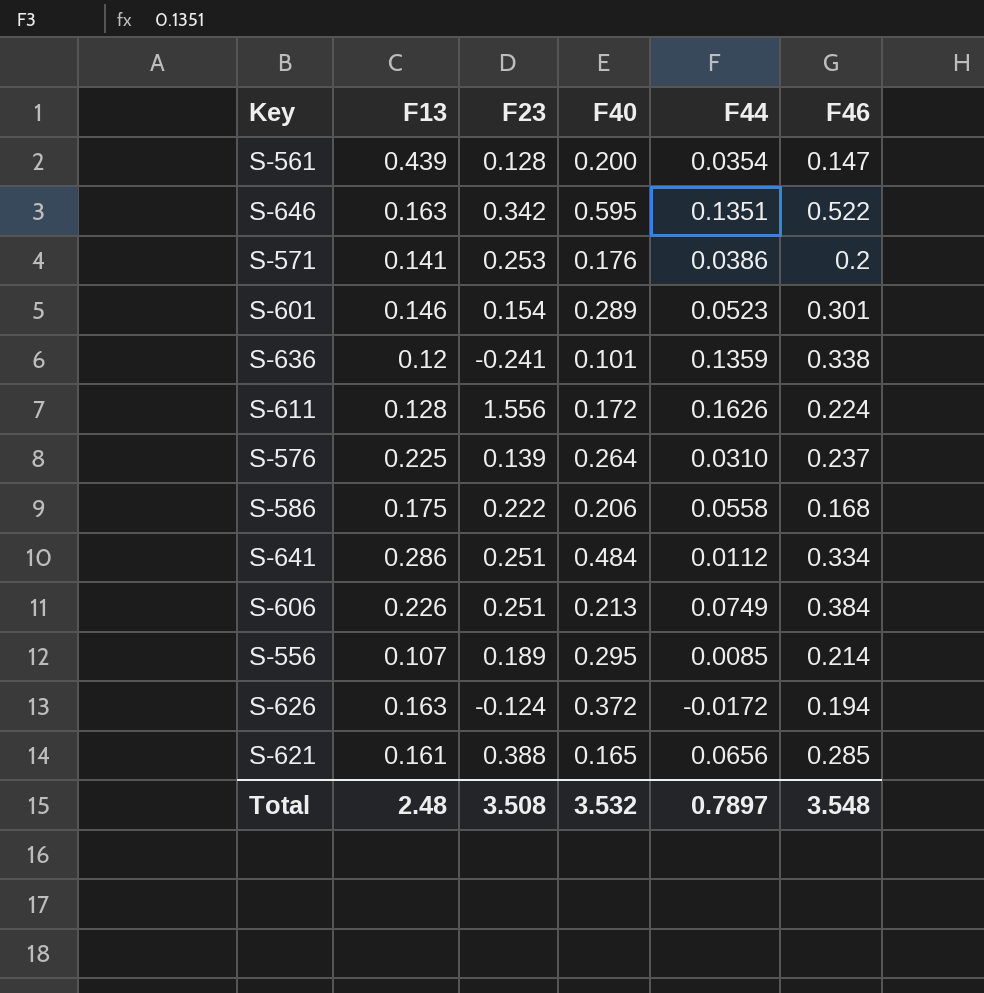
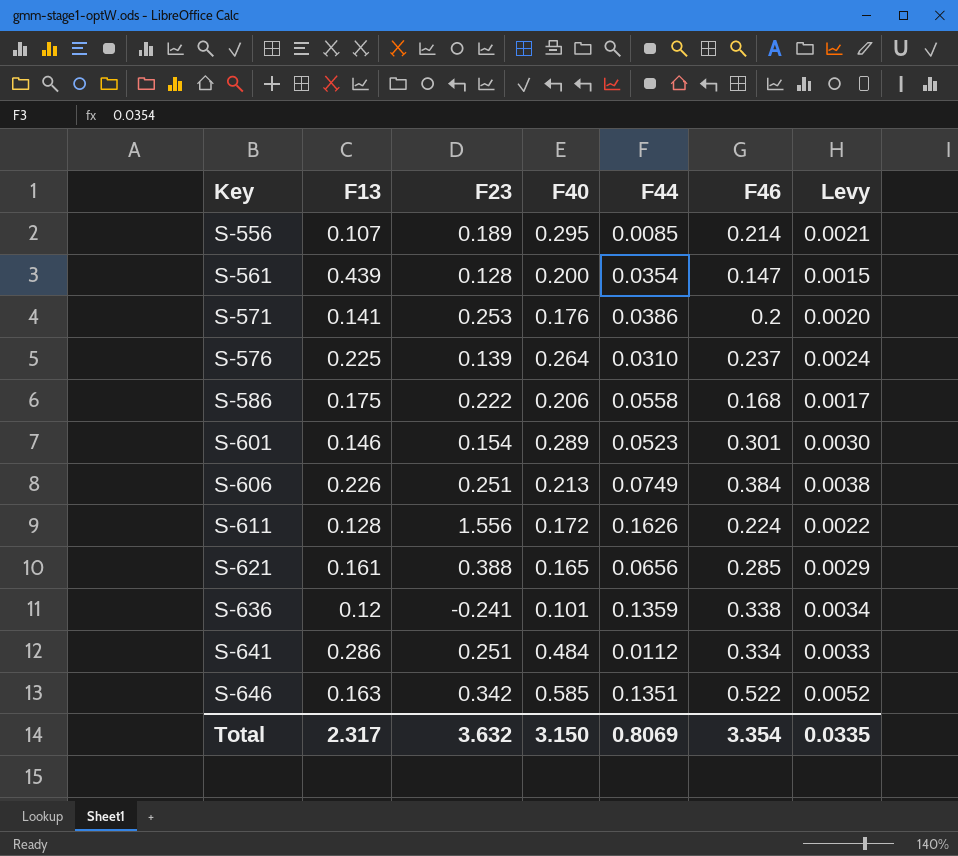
row order: none -> Key ascending
column Levy | formula: none -> [F46] * 0.01
row S-626: 0.163 | -0.124 | 0.372 | -0.0172 | 0.194 -> none
S-646 | F40: 0.595 -> 0.585
Total | F13: 2.48 -> 2.317
Total | F23: 3.508 -> 3.632
Total | F40: 3.532 -> 3.150
Total | F44: 0.7897 -> 0.8069
Total | F46: 3.548 -> 3.354

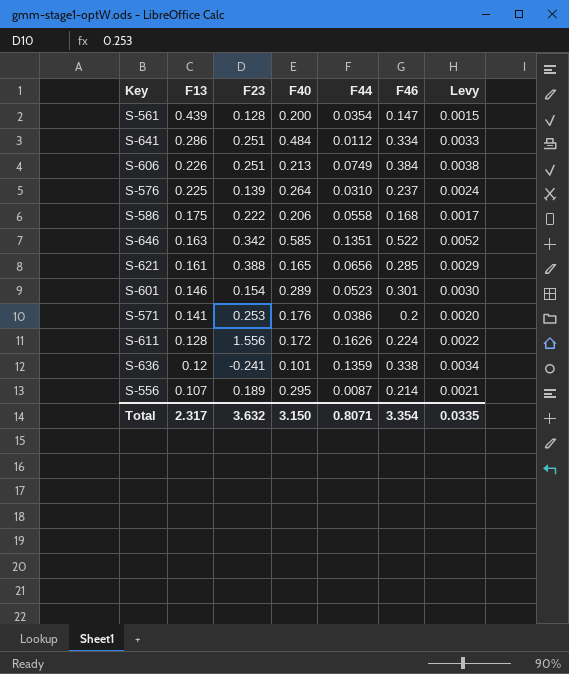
row order: Key ascending -> F13 descending
S-556 | F44: 0.0085 -> 0.0087
Total | F44: 0.8069 -> 0.8071

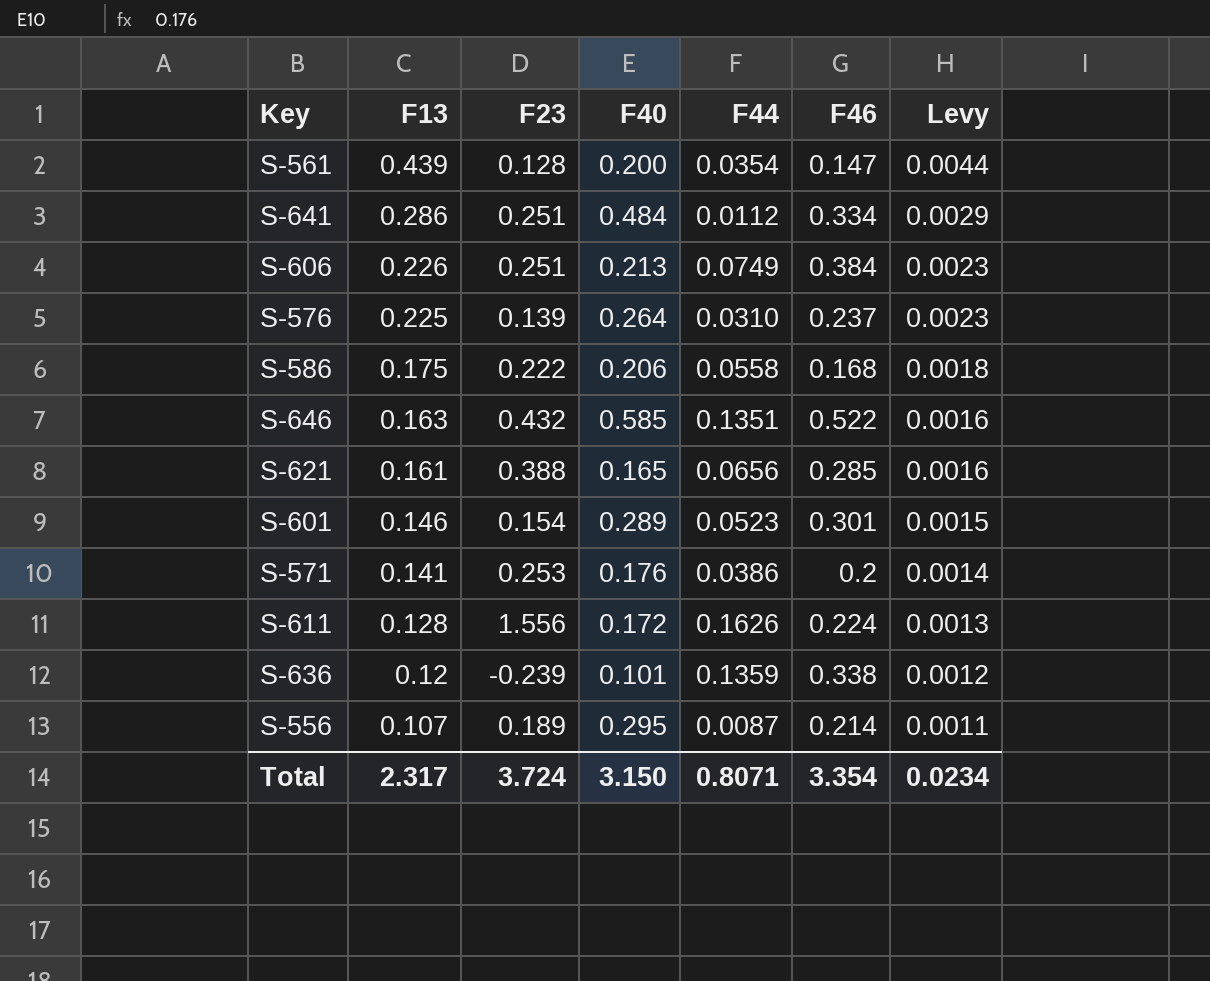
column Levy | formula: [F46] * 0.01 -> [F13] * 0.01
S-646 | F23: 0.342 -> 0.432
S-636 | F23: -0.241 -> -0.239
Total | F23: 3.632 -> 3.724
Total | Levy: 0.0335 -> 0.0234

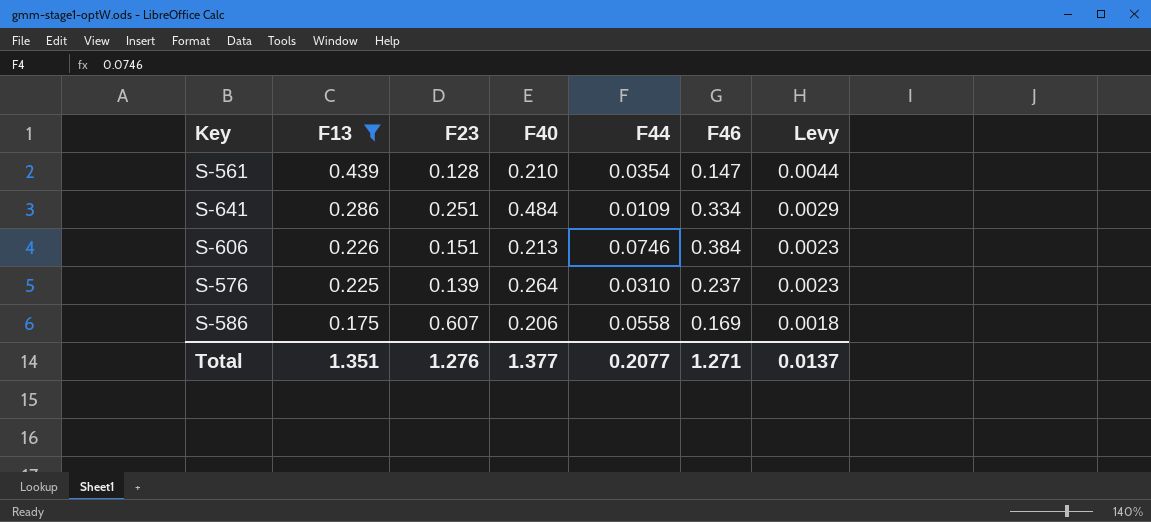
filter: none -> F13 >= 0.175
S-561 | F40: 0.200 -> 0.210
S-641 | F44: 0.0112 -> 0.0109
S-606 | F23: 0.251 -> 0.151
S-606 | F44: 0.0749 -> 0.0746
S-586 | F23: 0.222 -> 0.607
S-586 | F46: 0.168 -> 0.169
Total | F13: 2.317 -> 1.351
Total | F23: 3.724 -> 1.276
Total | F40: 3.150 -> 1.377
Total | F44: 0.8071 -> 0.2077
Total | F46: 3.354 -> 1.271
Total | Levy: 0.0234 -> 0.0137

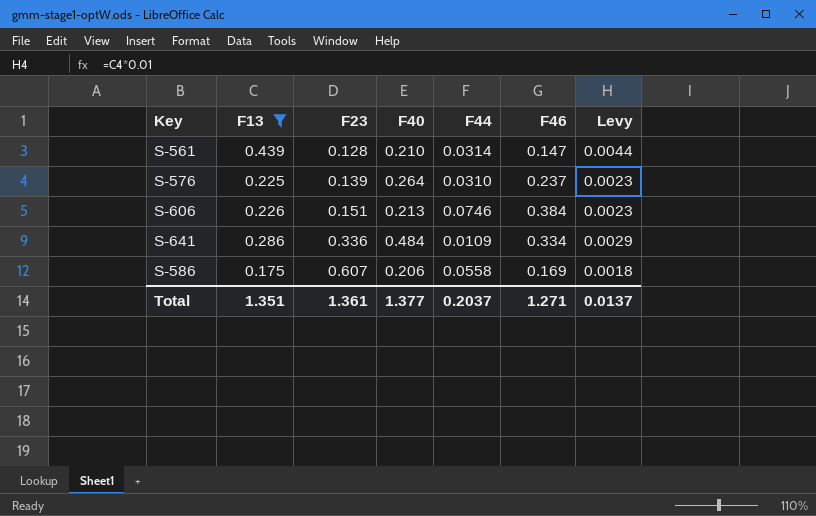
row order: F13 descending -> F23 ascending
S-561 | F44: 0.0354 -> 0.0314
S-641 | F23: 0.251 -> 0.336
Total | F23: 1.276 -> 1.361
Total | F44: 0.2077 -> 0.2037

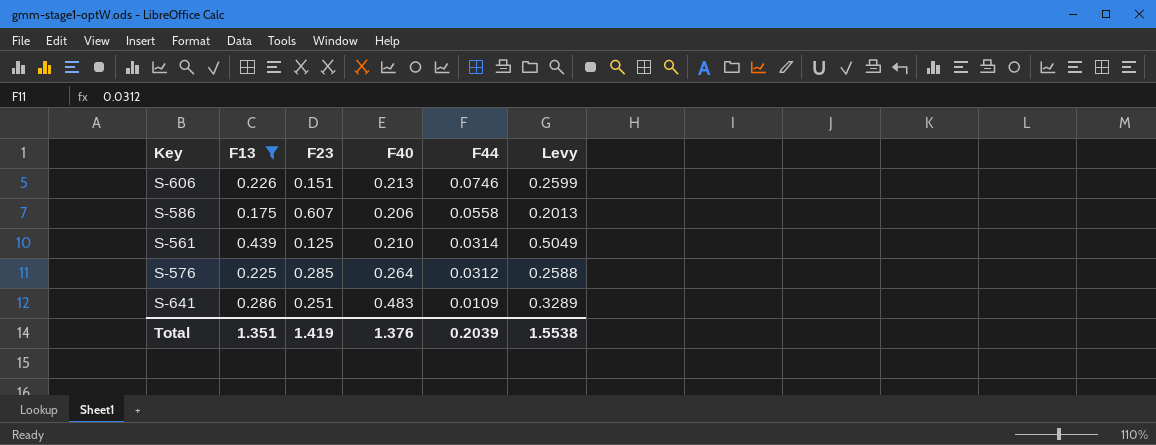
row order: F23 ascending -> F44 descending
column F46 | position: 6 -> none
column Levy | formula: [F13] * 0.01 -> [F13] * 1.15
S-561 | F23: 0.128 -> 0.125
S-576 | F23: 0.139 -> 0.285
S-576 | F44: 0.0310 -> 0.0312
S-641 | F23: 0.336 -> 0.251
S-641 | F40: 0.484 -> 0.483
Total | F23: 1.361 -> 1.419
Total | F40: 1.377 -> 1.376
Total | F44: 0.2037 -> 0.2039
Total | Levy: 0.0137 -> 1.5538

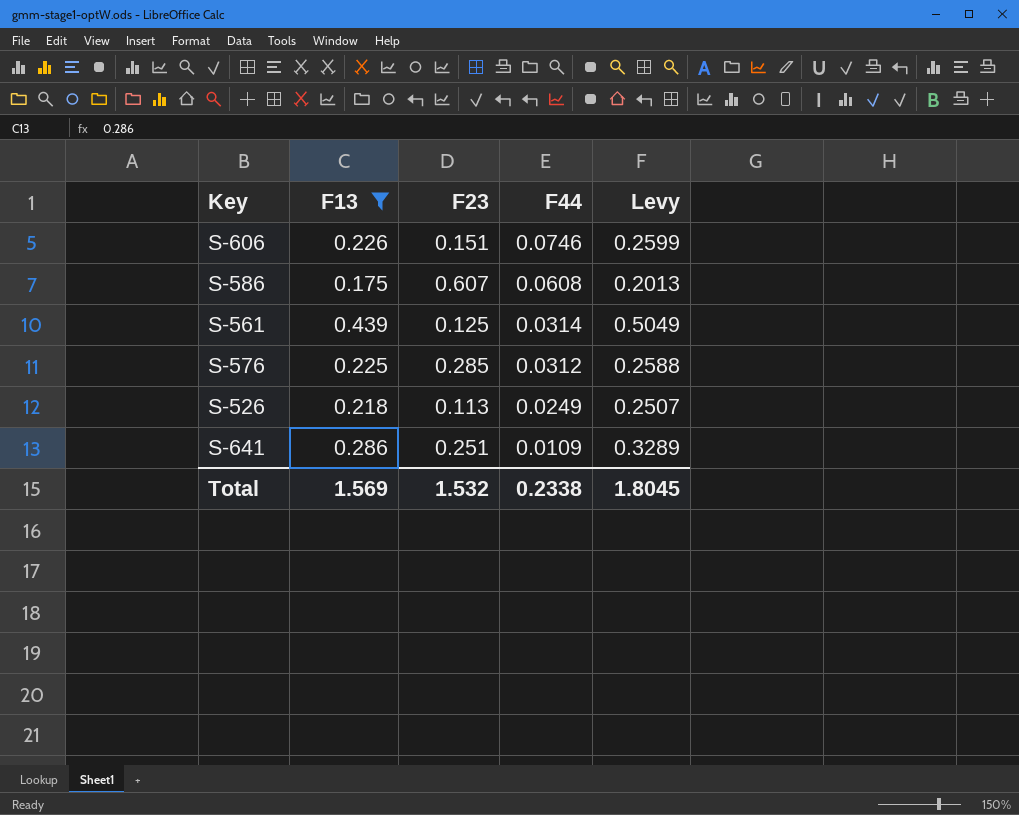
column F40 | position: 4 -> none
S-586 | F44: 0.0558 -> 0.0608
row S-526: none -> 0.218 | 0.113 | 0.0249 | 0.2507
Total | F13: 1.351 -> 1.569
Total | F23: 1.419 -> 1.532
Total | F44: 0.2039 -> 0.2338
Total | Levy: 1.5538 -> 1.8045

